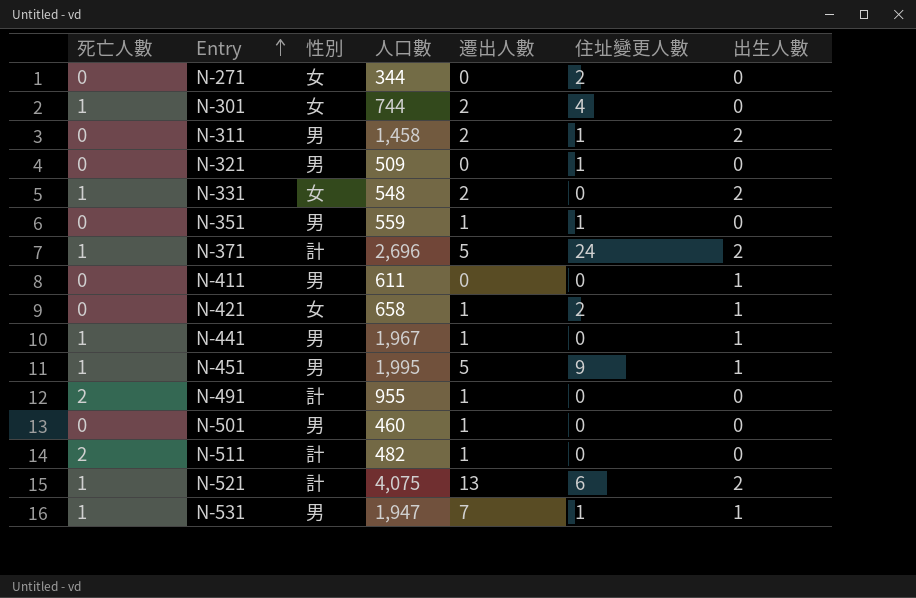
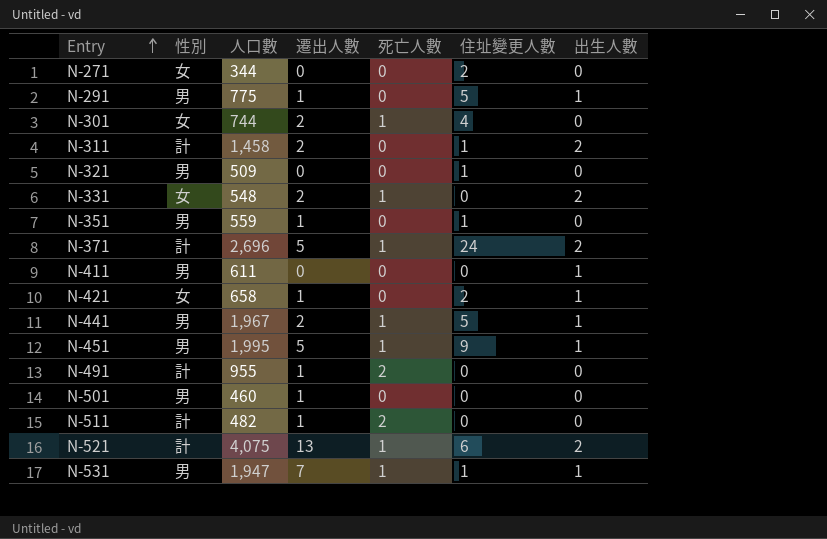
column 死亡人數 | position: 1 -> 5
row N-291: none -> 男 | 775 | 1 | 0 | 5 | 1
N-311 | 性別: 男 -> 計
N-441 | 遷出人數: 1 -> 2
N-441 | 住址變更人數: 0 -> 5

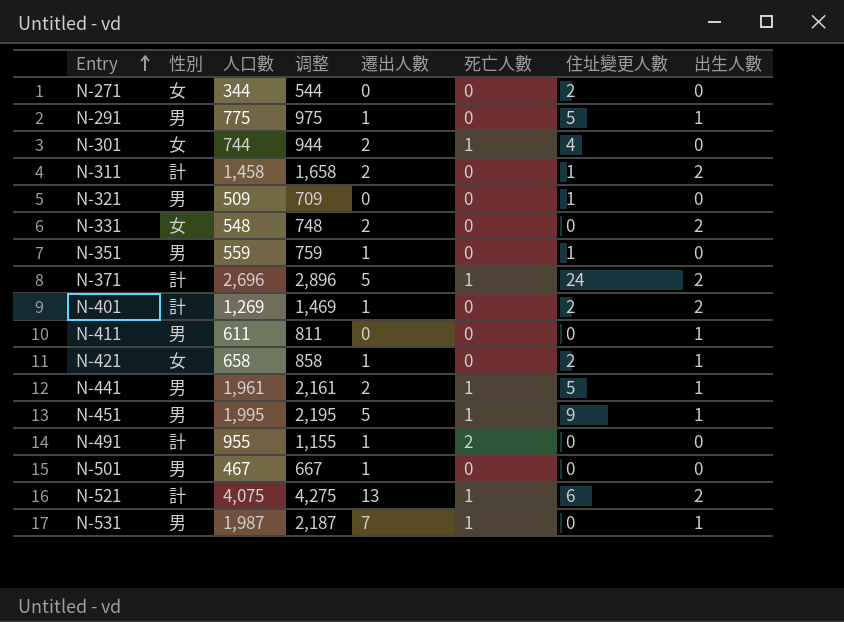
column 调整 | formula: none -> [人口數] + 200
row N-511: 計 | 482 | 1 | 2 | 0 | 0 -> none
N-331 | 死亡人數: 1 -> 0
row N-401: none -> 計 | 1,269 | 1,469 | 1 | 0 | 2 | 2
N-441 | 人口數: 1,967 -> 1,961
N-501 | 人口數: 460 -> 467
N-531 | 人口數: 1,947 -> 1,987
N-531 | 住址變更人數: 1 -> 0

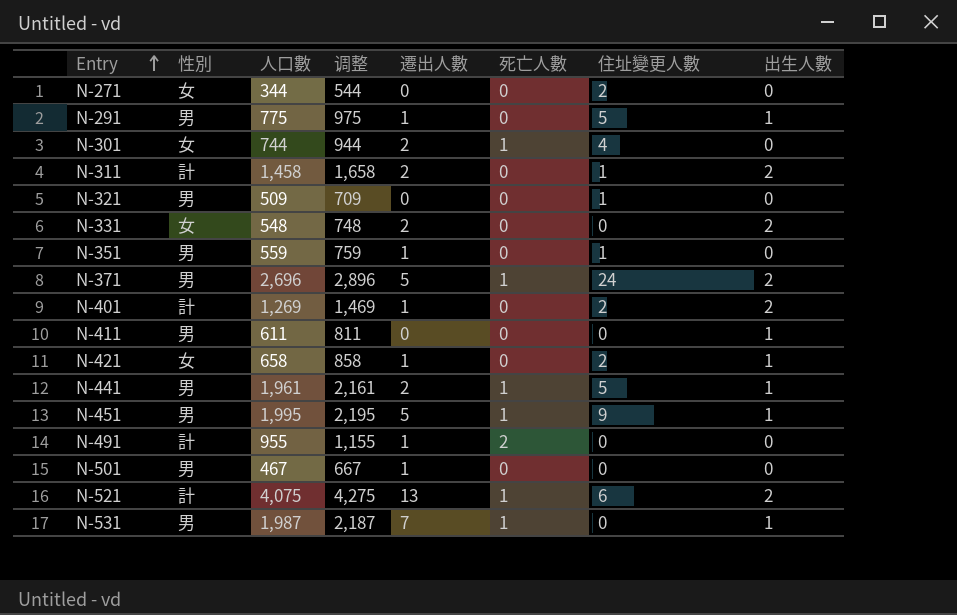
N-371 | 性別: 計 -> 男

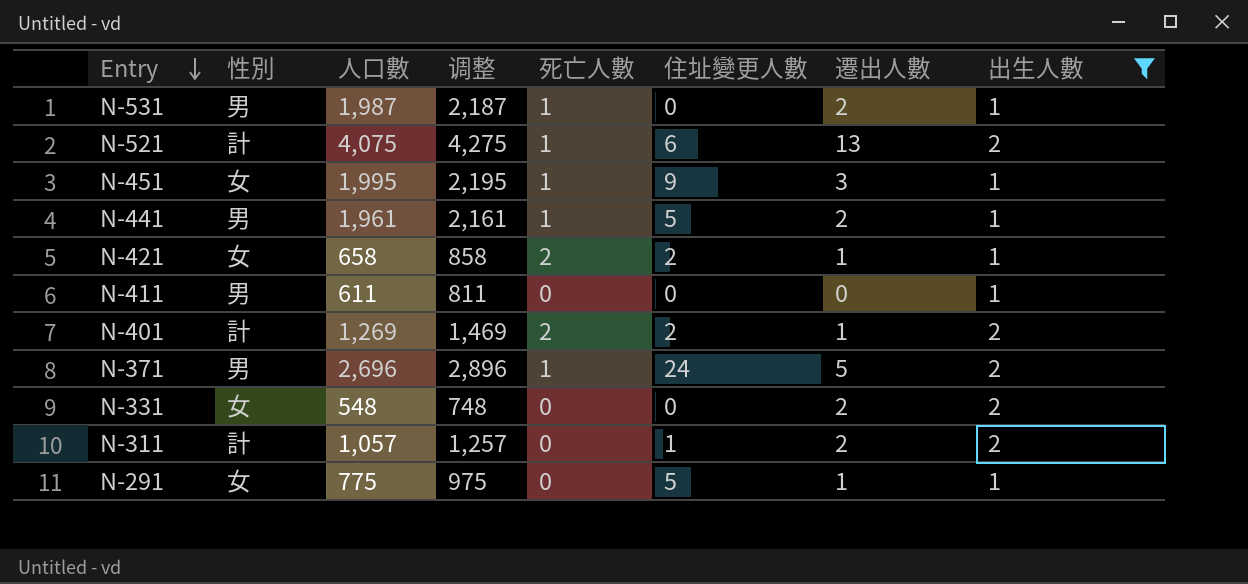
filter: none -> 出生人數 != 0
row order: Entry ascending -> Entry descending
column 遷出人數 | position: 5 -> 7
N-531 | 遷出人數: 7 -> 2
N-451 | 性別: 男 -> 女
N-451 | 遷出人數: 5 -> 3
N-421 | 死亡人數: 0 -> 2
N-401 | 死亡人數: 0 -> 2
N-311 | 人口數: 1,458 -> 1,057
N-311 | 调整: 1,658 -> 1,257
N-291 | 性別: 男 -> 女

